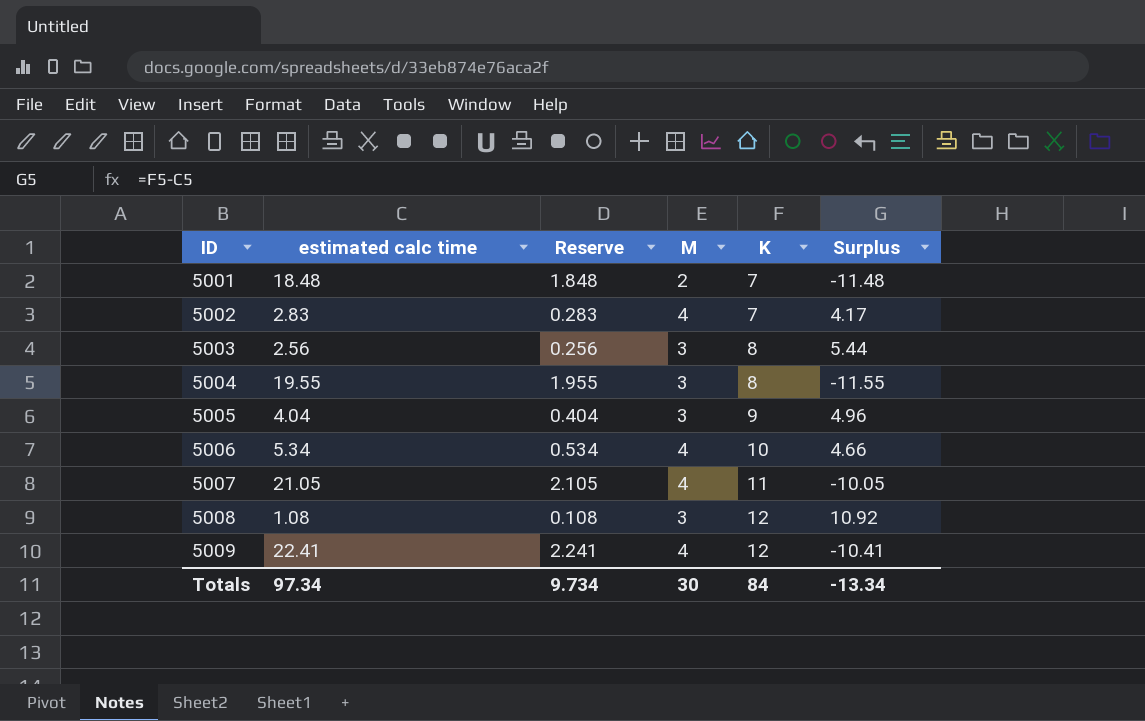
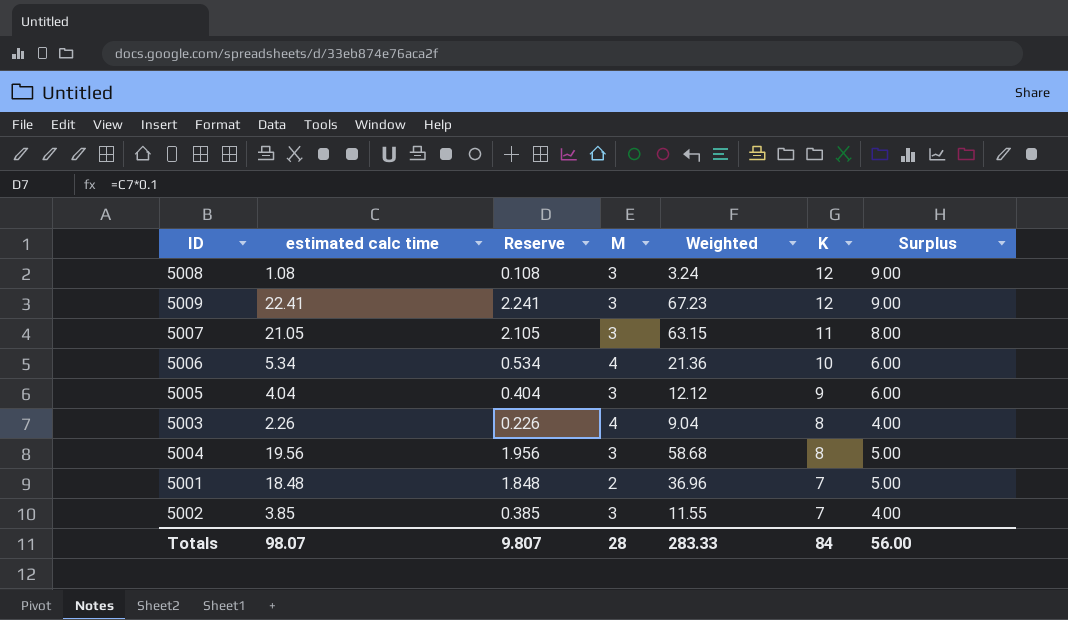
row order: ID ascending -> K descending
column Weighted | formula: none -> [estimated calc time] * [M]
column Surplus | formula: [K] - [estimated calc time] -> [K] - [M]
5009 | M: 4 -> 3
5007 | M: 4 -> 3
5003 | estimated calc time: 2.56 -> 2.26
5003 | Reserve: 0.256 -> 0.226
5003 | M: 3 -> 4
5004 | estimated calc time: 19.55 -> 19.56
5004 | Reserve: 1.955 -> 1.956
5002 | estimated calc time: 2.83 -> 3.85
5002 | Reserve: 0.283 -> 0.385
5002 | M: 4 -> 3
Totals | estimated calc time: 97.34 -> 98.07
Totals | Reserve: 9.734 -> 9.807
Totals | M: 30 -> 28
Totals | Surplus: -13.34 -> 56.00

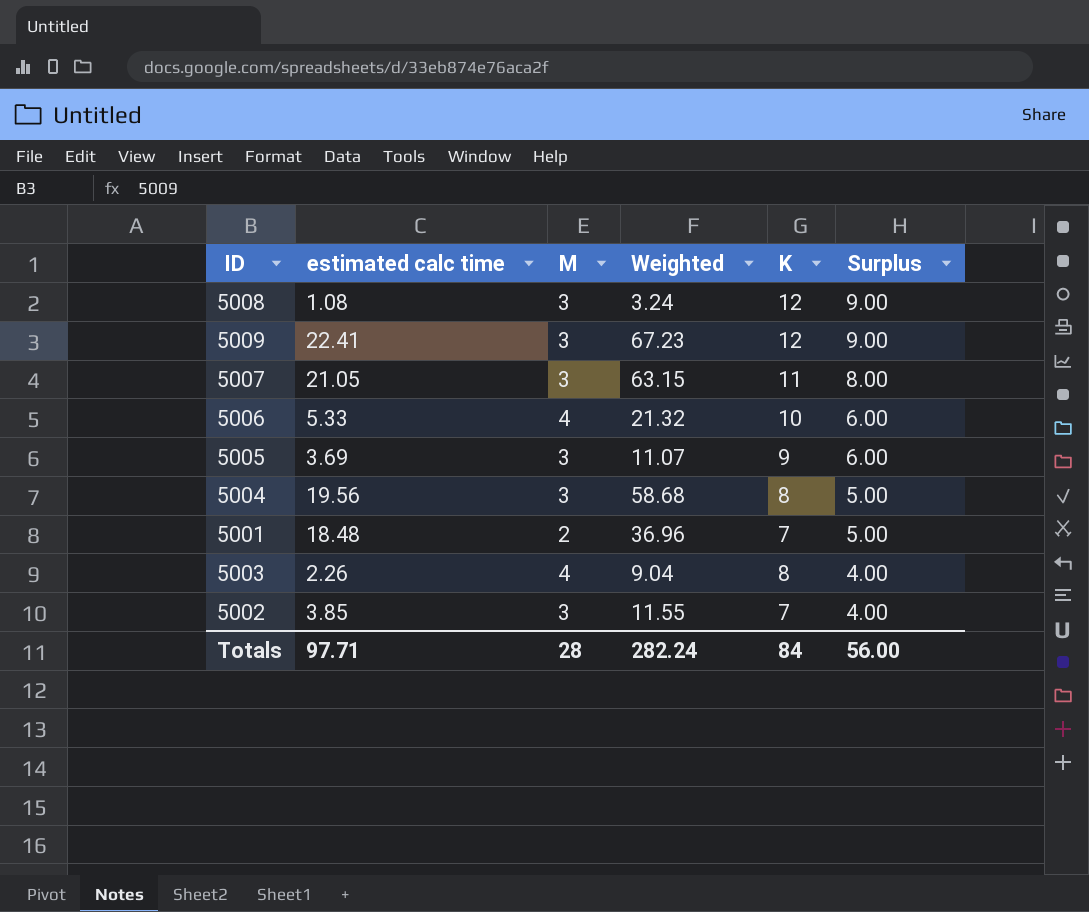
row order: K descending -> Surplus descending
column Reserve | formula: [estimated calc time] * 0.1 -> none
5006 | estimated calc time: 5.34 -> 5.33
5006 | Weighted: 21.36 -> 21.32
5005 | estimated calc time: 4.04 -> 3.69
5005 | Weighted: 12.12 -> 11.07
Totals | estimated calc time: 98.07 -> 97.71
Totals | Weighted: 283.33 -> 282.24

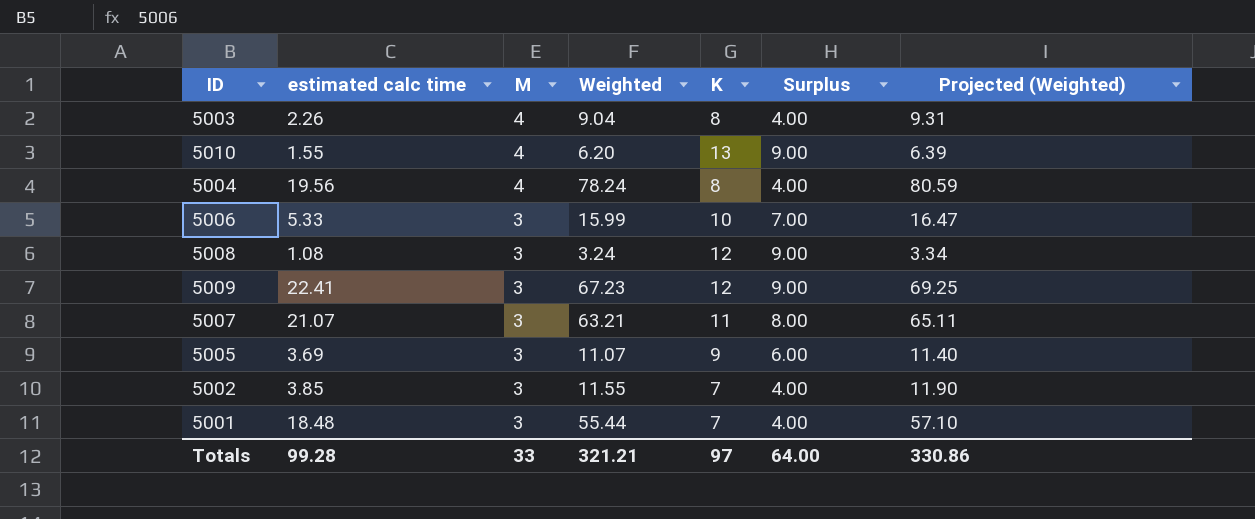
row order: Surplus descending -> M descending
column Projected (Weighted) | formula: none -> [Weighted] * 1.03
row 5010: none -> 1.55 | 4 | 6.20 | 13 | 9.00 | 6.39
5004 | M: 3 -> 4
5004 | Weighted: 58.68 -> 78.24
5004 | Surplus: 5.00 -> 4.00
5006 | M: 4 -> 3
5006 | Weighted: 21.32 -> 15.99
5006 | Surplus: 6.00 -> 7.00
5007 | estimated calc time: 21.05 -> 21.07
5007 | Weighted: 63.15 -> 63.21
5001 | M: 2 -> 3
5001 | Weighted: 36.96 -> 55.44
5001 | Surplus: 5.00 -> 4.00
Totals | estimated calc time: 97.71 -> 99.28
Totals | M: 28 -> 33
Totals | Weighted: 282.24 -> 321.21
Totals | K: 84 -> 97
Totals | Surplus: 56.00 -> 64.00

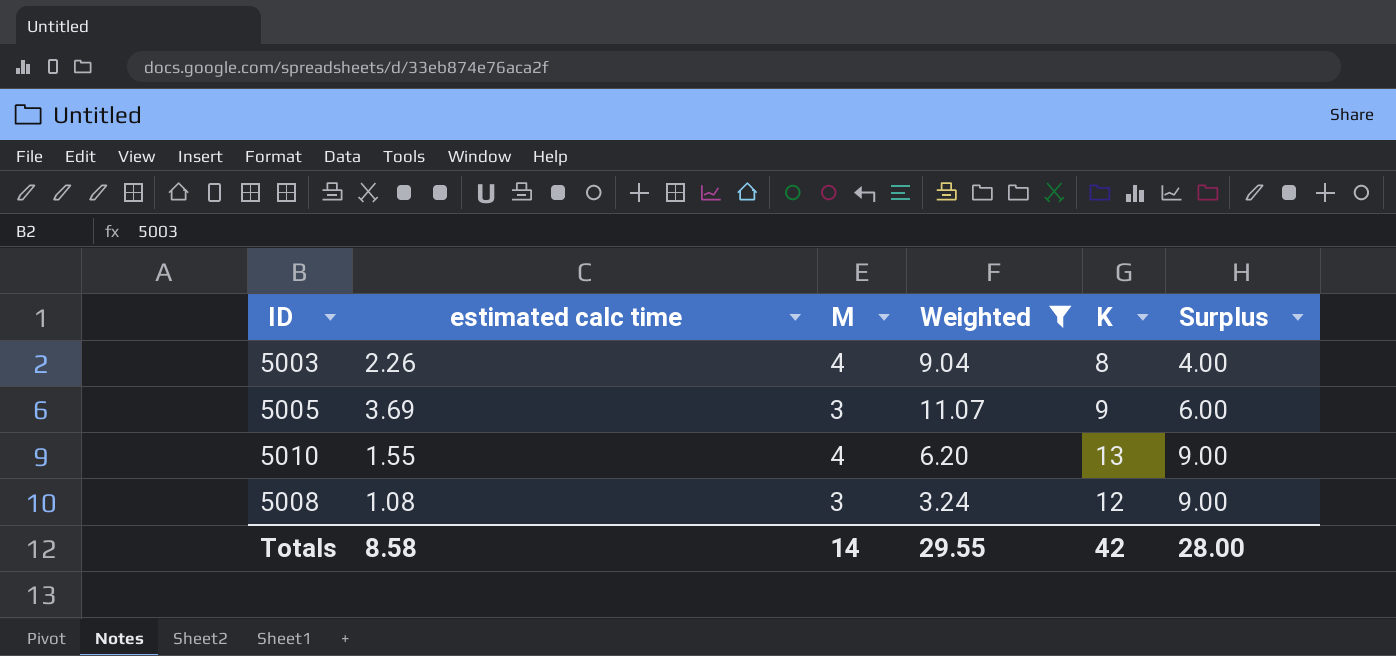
filter: none -> Weighted <= 11.07
row order: M descending -> Surplus ascending
column Projected (Weighted) | formula: [Weighted] * 1.03 -> none
Totals | estimated calc time: 99.28 -> 8.58
Totals | M: 33 -> 14
Totals | Weighted: 321.21 -> 29.55
Totals | K: 97 -> 42
Totals | Surplus: 64.00 -> 28.00

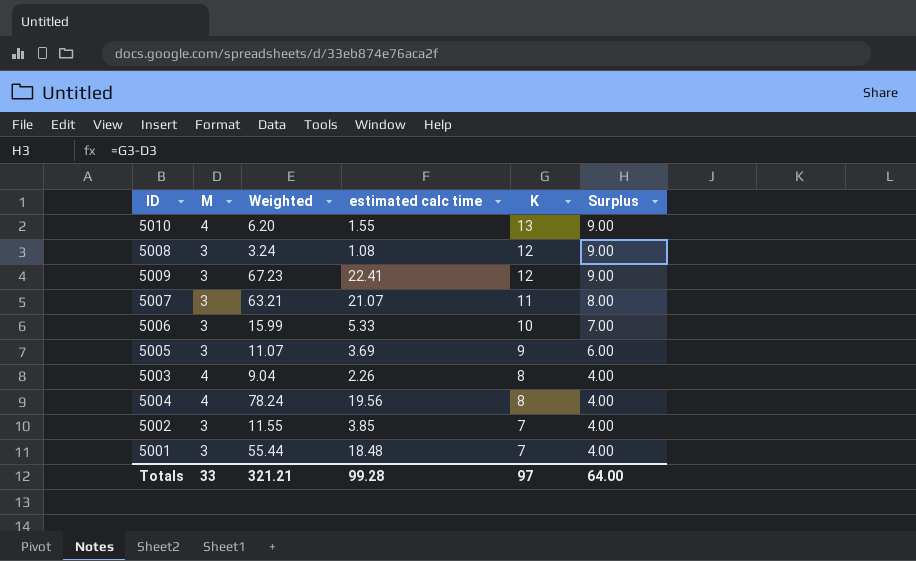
filter: Weighted <= 11.07 -> none
row order: Surplus ascending -> K descending
column estimated calc time | position: 2 -> 4
Totals | M: 14 -> 33
Totals | Weighted: 29.55 -> 321.21
Totals | estimated calc time: 8.58 -> 99.28
Totals | K: 42 -> 97
Totals | Surplus: 28.00 -> 64.00

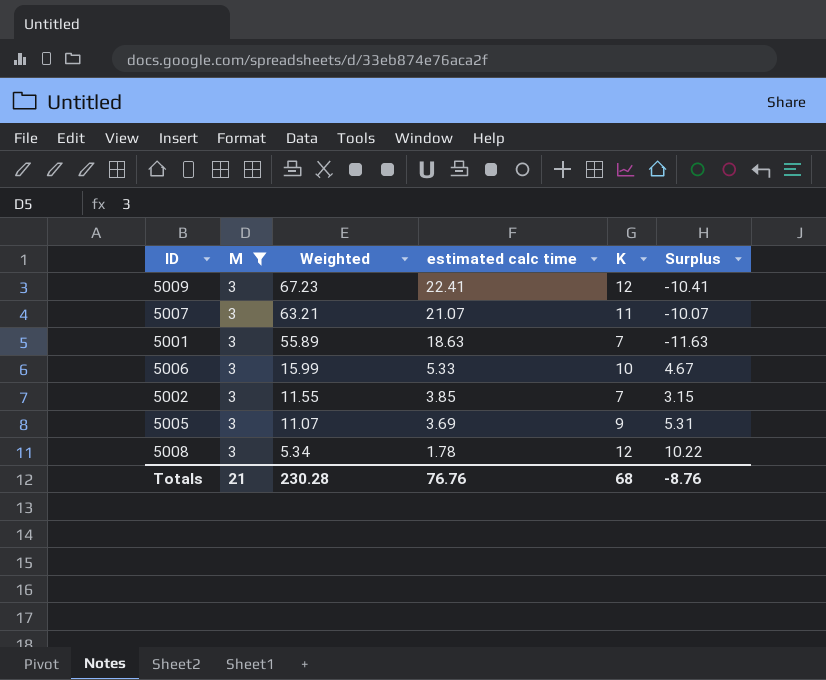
filter: none -> M = 3
row order: K descending -> Weighted descending
column Surplus | formula: [K] - [M] -> [K] - [estimated calc time]
5001 | Weighted: 55.44 -> 55.89
5001 | estimated calc time: 18.48 -> 18.63
5008 | Weighted: 3.24 -> 5.34
5008 | estimated calc time: 1.08 -> 1.78
Totals | M: 33 -> 21
Totals | Weighted: 321.21 -> 230.28
Totals | estimated calc time: 99.28 -> 76.76
Totals | K: 97 -> 68
Totals | Surplus: 64.00 -> -8.76

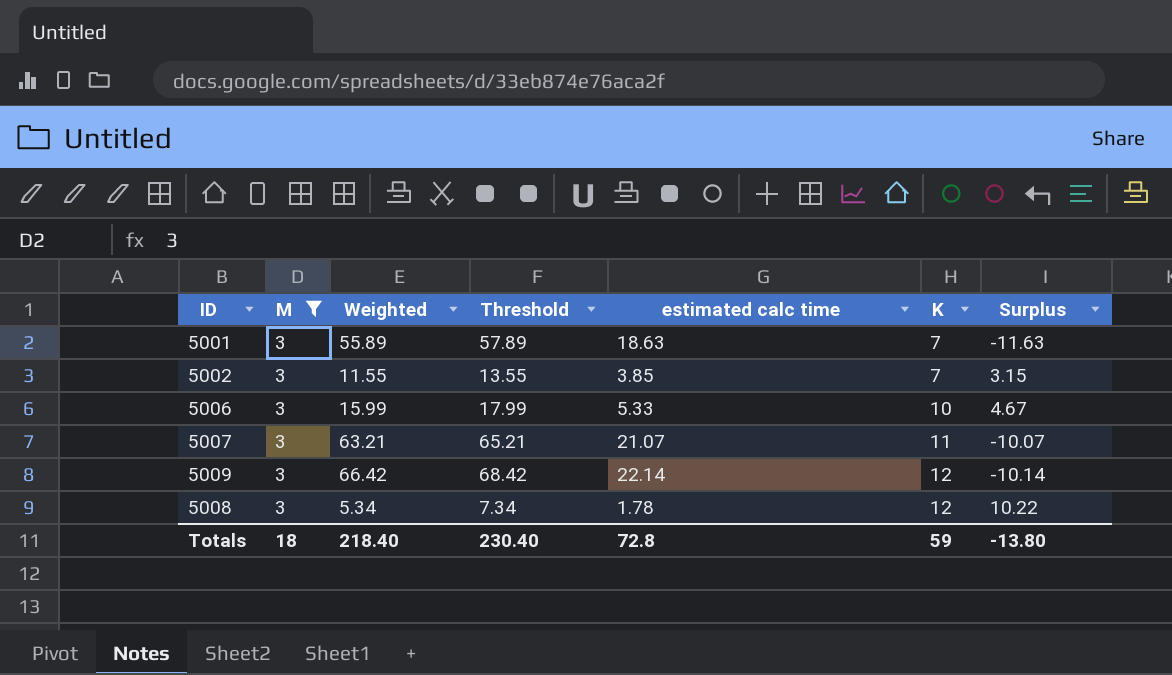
row order: Weighted descending -> K ascending
column Threshold | formula: none -> [Weighted] + 2
row 5005: 3 | 11.07 | 3.69 | 9 | 5.31 -> none
5009 | Weighted: 67.23 -> 66.42
5009 | estimated calc time: 22.41 -> 22.14
5009 | Surplus: -10.41 -> -10.14
Totals | M: 21 -> 18
Totals | Weighted: 230.28 -> 218.40
Totals | estimated calc time: 76.76 -> 72.8
Totals | K: 68 -> 59
Totals | Surplus: -8.76 -> -13.80

